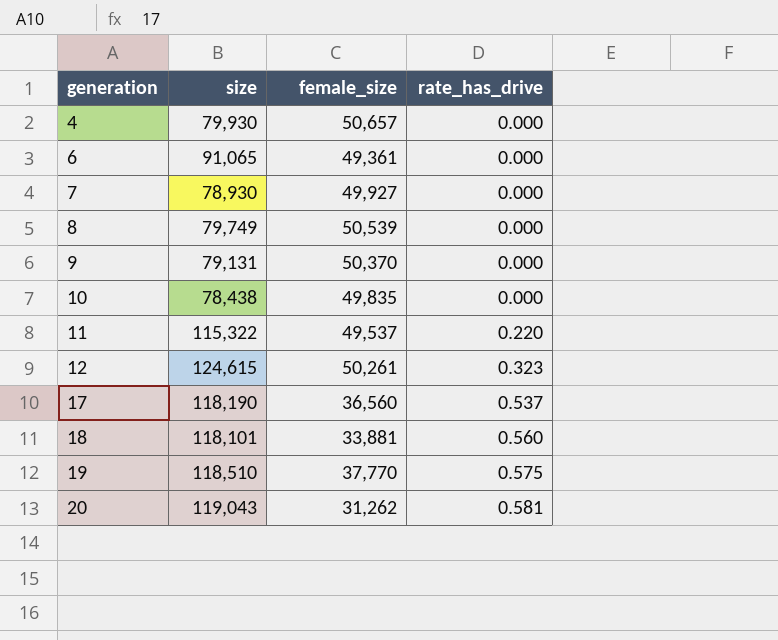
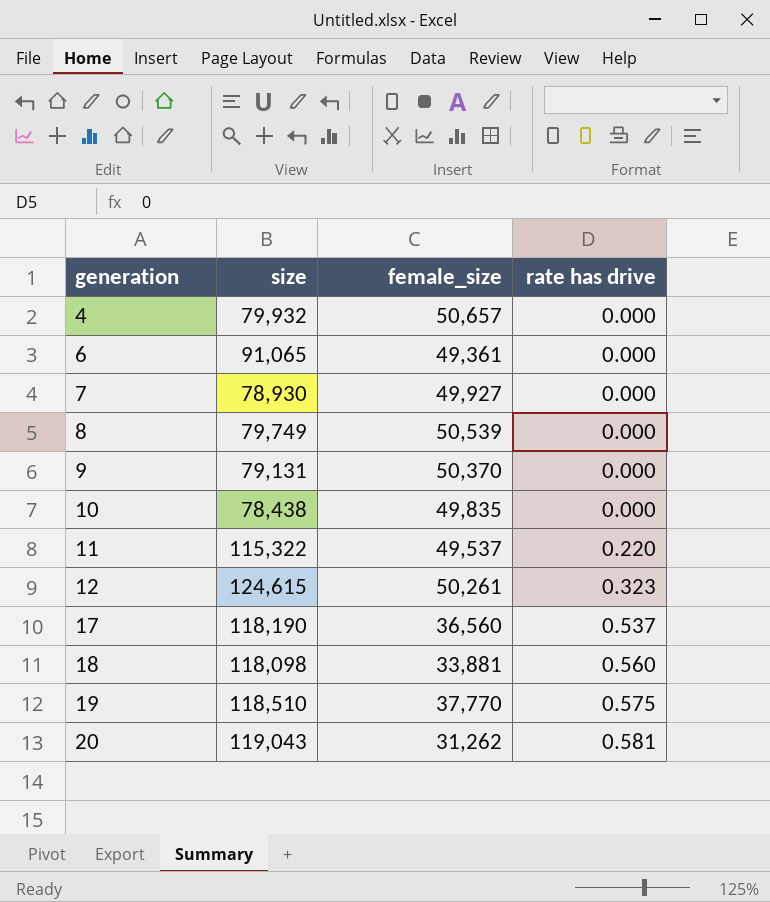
column name: rate_has_drive -> rate has drive
4 | size: 79,930 -> 79,932
18 | size: 118,101 -> 118,098

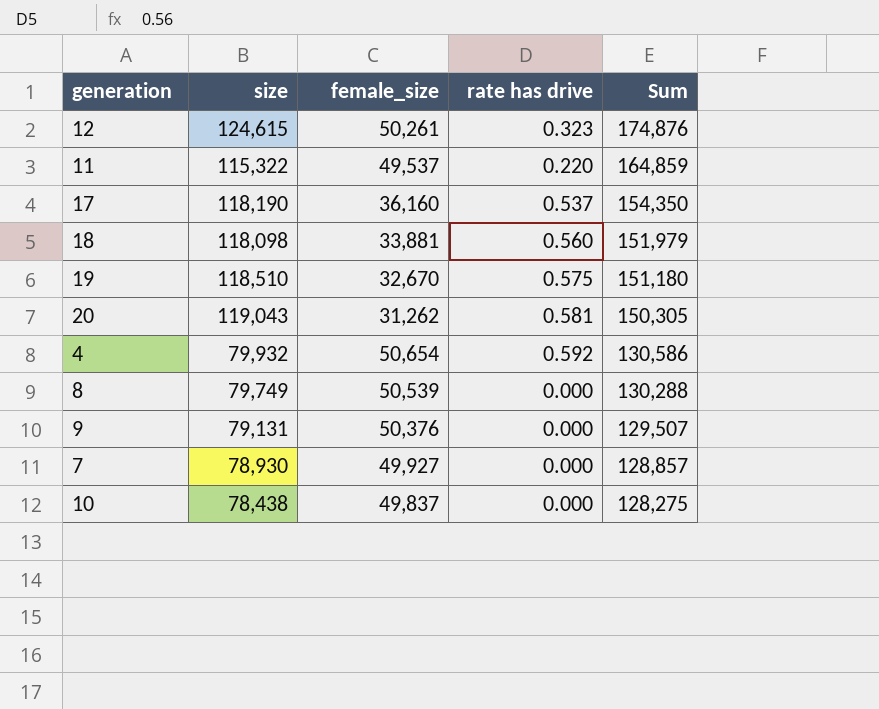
row order: generation ascending -> Sum descending
column Sum | formula: none -> [size] + [female_size]
row 6: 91,065 | 49,361 | 0.000 -> none
17 | female_size: 36,560 -> 36,160
19 | female_size: 37,770 -> 32,670
4 | female_size: 50,657 -> 50,654
4 | rate has drive: 0.000 -> 0.592
9 | female_size: 50,370 -> 50,376
10 | female_size: 49,835 -> 49,837

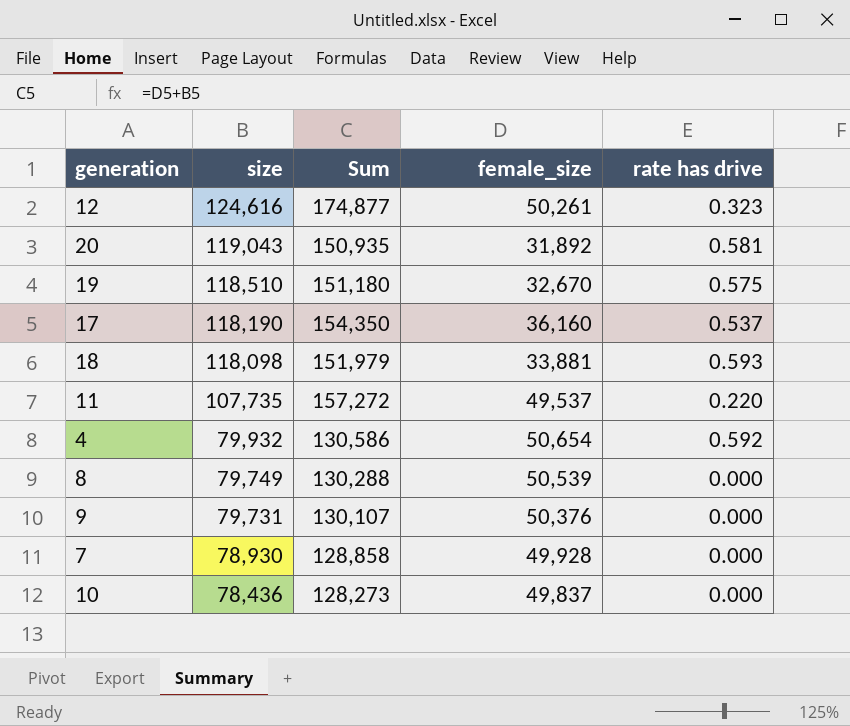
row order: Sum descending -> size descending
column Sum | position: 5 -> 3
12 | size: 124,615 -> 124,616
12 | Sum: 174,876 -> 174,877
20 | Sum: 150,305 -> 150,935
20 | female_size: 31,262 -> 31,892
18 | rate has drive: 0.560 -> 0.593
11 | size: 115,322 -> 107,735
11 | Sum: 164,859 -> 157,272
9 | size: 79,131 -> 79,731
9 | Sum: 129,507 -> 130,107
7 | Sum: 128,857 -> 128,858
7 | female_size: 49,927 -> 49,928
10 | size: 78,438 -> 78,436
10 | Sum: 128,275 -> 128,273

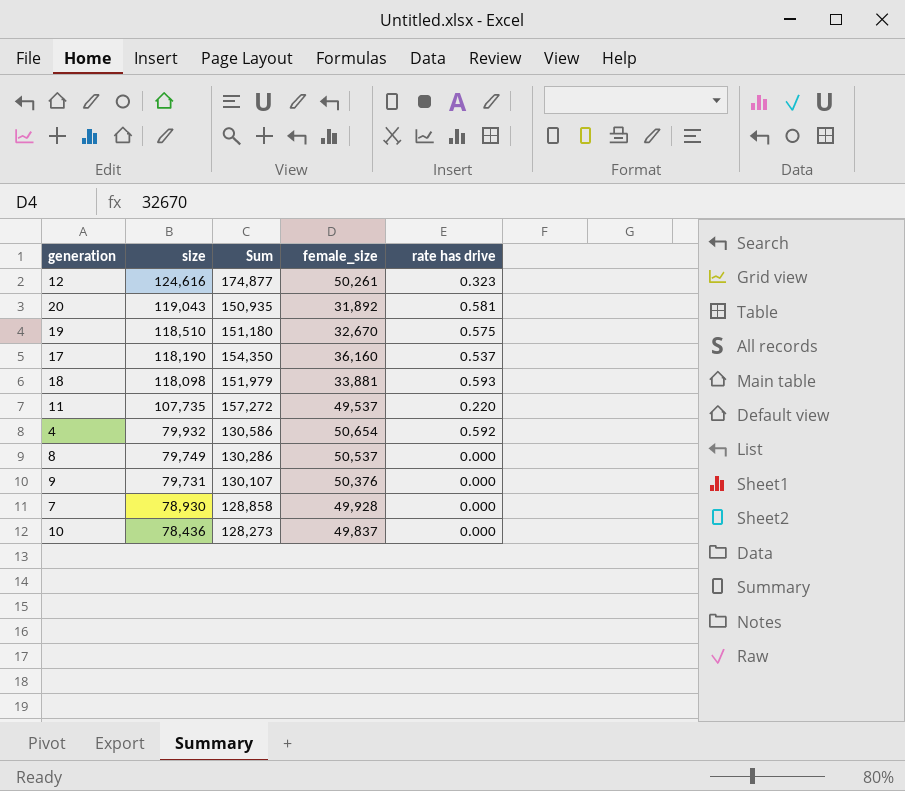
8 | Sum: 130,288 -> 130,286
8 | female_size: 50,539 -> 50,537

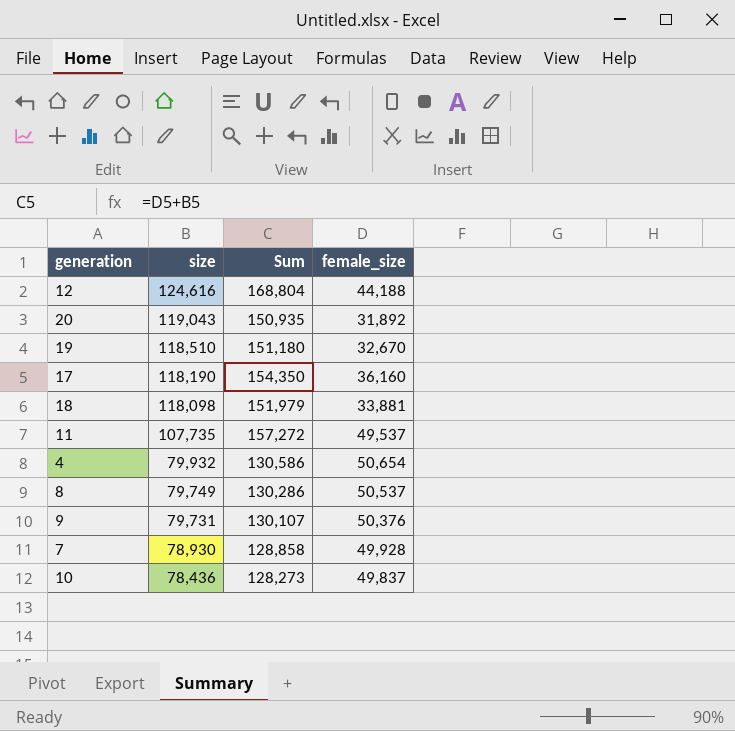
column rate has drive | position: 5 -> none
12 | Sum: 174,877 -> 168,804
12 | female_size: 50,261 -> 44,188

